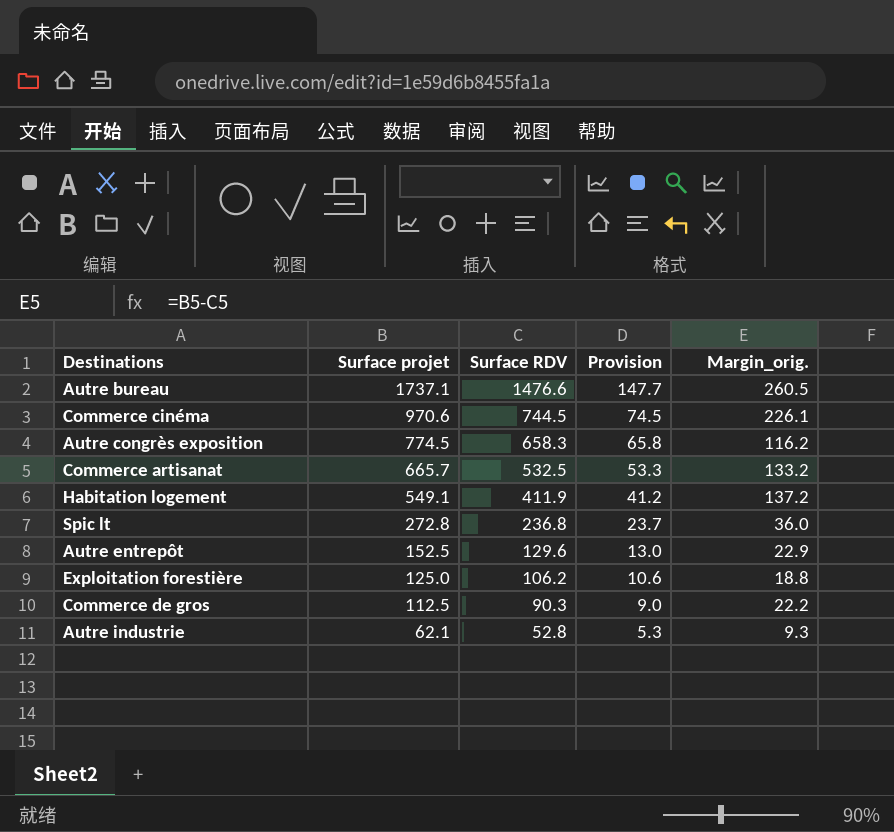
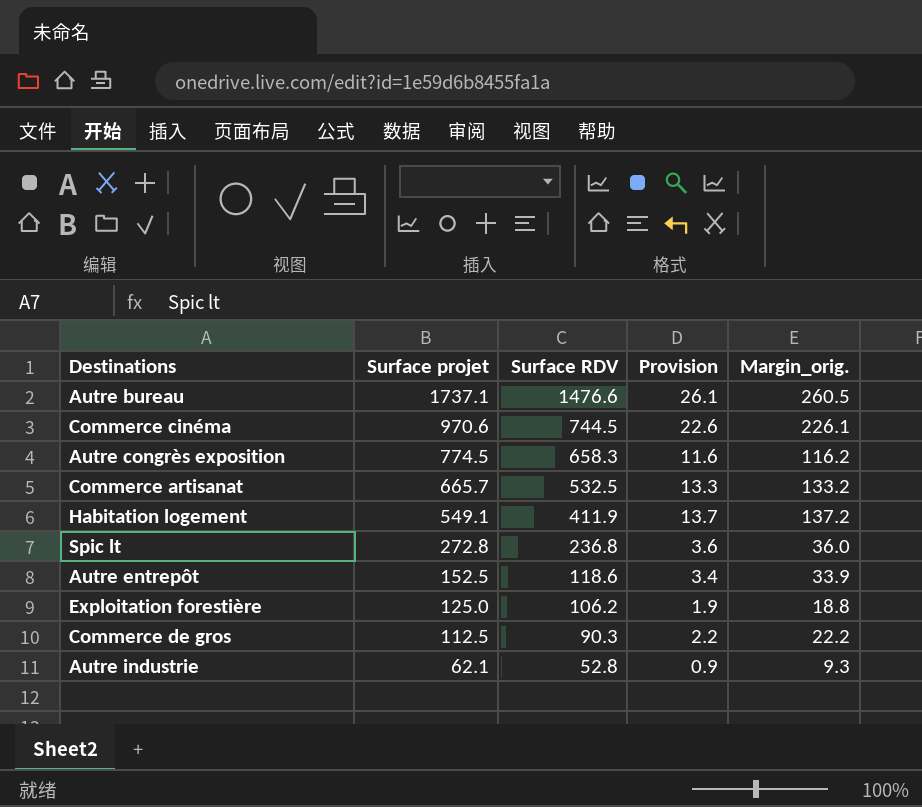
column Provision | formula: [Surface RDV] * 0.1 -> [Margin_orig.] * 0.1
Autre entrepôt | Surface RDV: 129.6 -> 118.6
Autre entrepôt | Margin_orig.: 22.9 -> 33.9

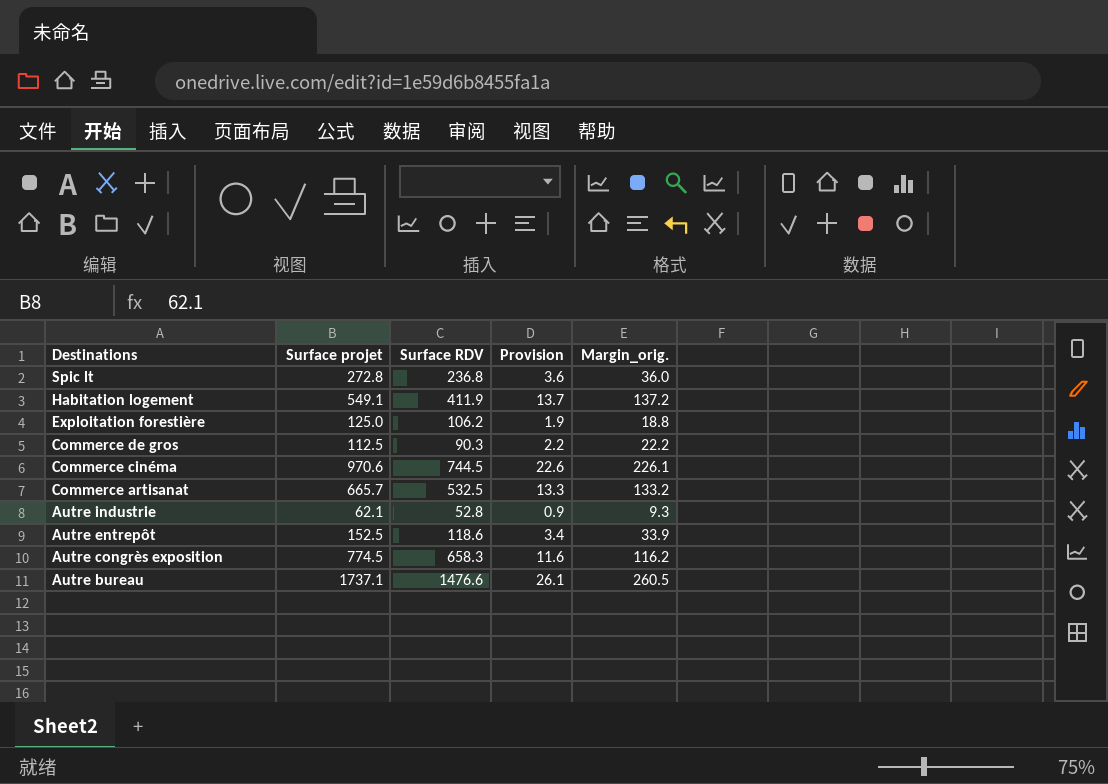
row order: Surface projet descending -> Destinations descending

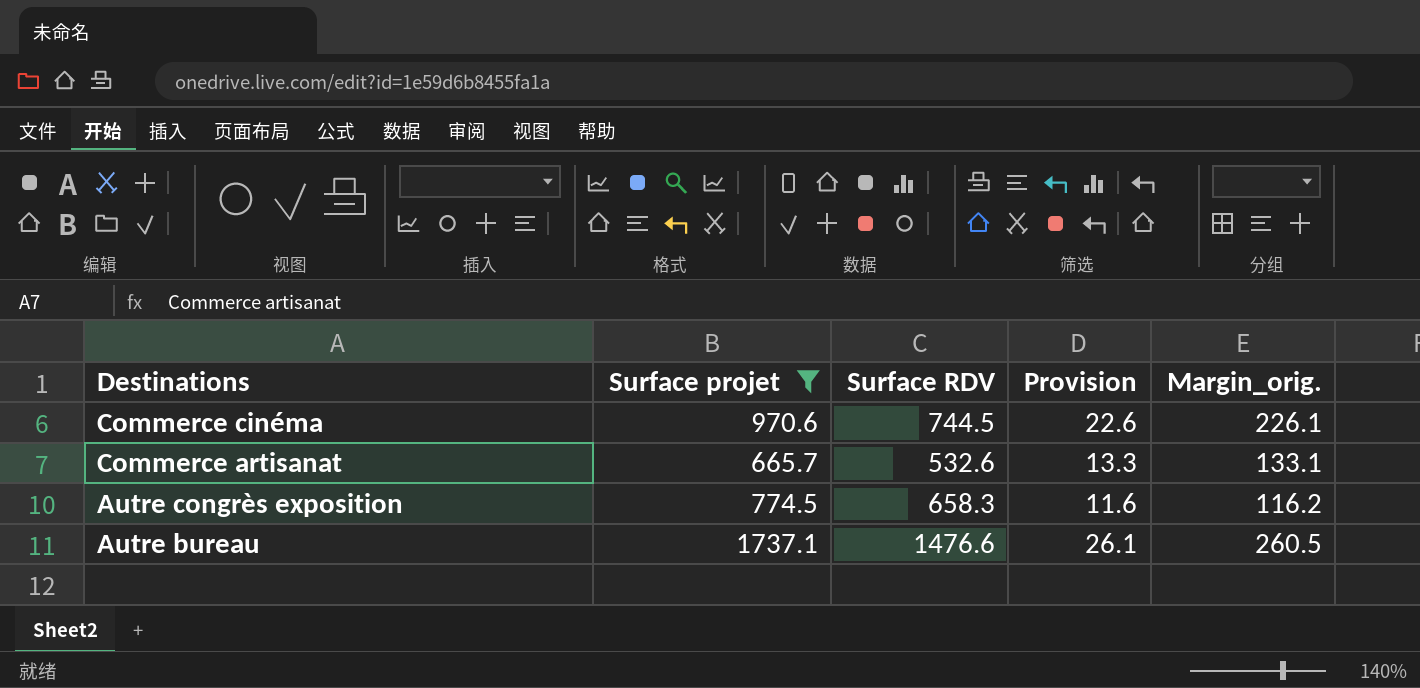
filter: none -> Surface projet >= 665.7
Commerce artisanat | Surface RDV: 532.5 -> 532.6
Commerce artisanat | Margin_orig.: 133.2 -> 133.1

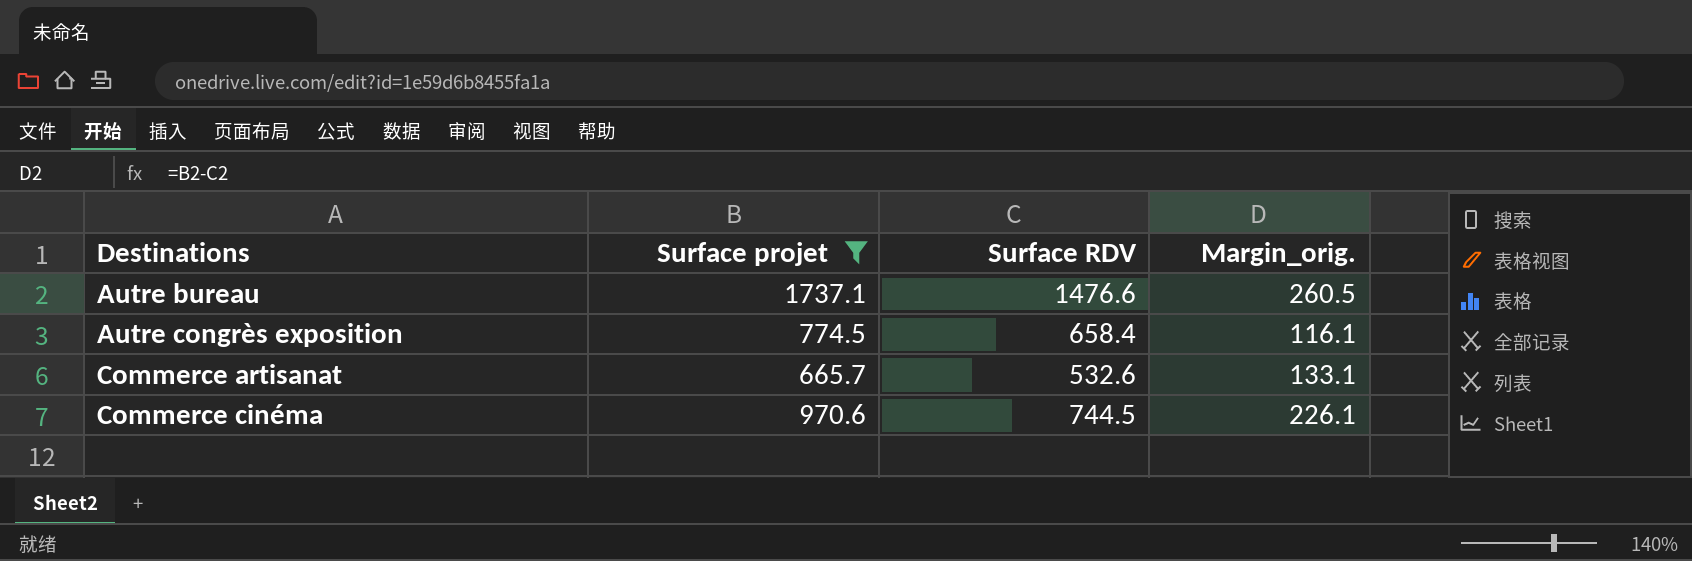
row order: Destinations descending -> Destinations ascending
column Provision | formula: [Margin_orig.] * 0.1 -> none
Autre congrès exposition | Surface RDV: 658.3 -> 658.4
Autre congrès exposition | Margin_orig.: 116.2 -> 116.1

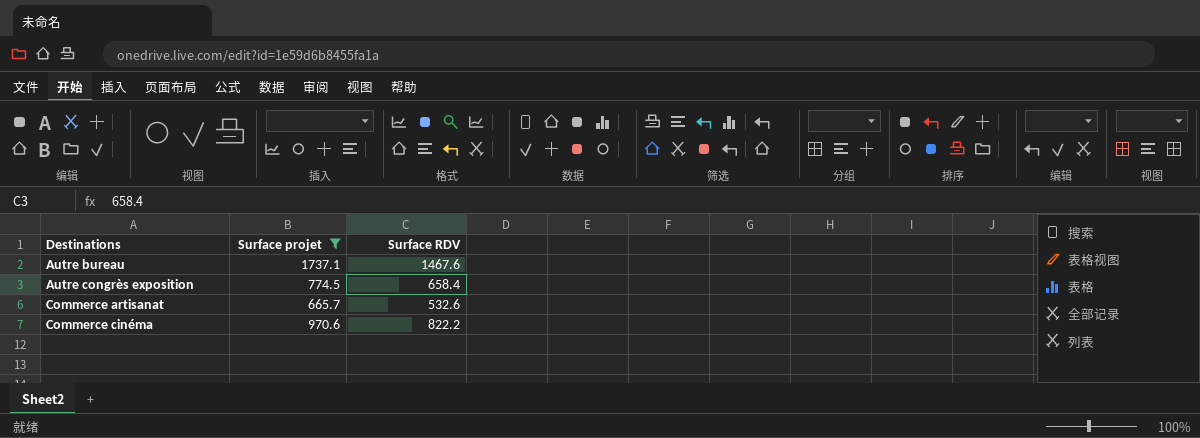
column Margin_orig. | formula: [Surface projet] - [Surface RDV] -> none
Autre bureau | Surface RDV: 1476.6 -> 1467.6
Commerce cinéma | Surface RDV: 744.5 -> 822.2

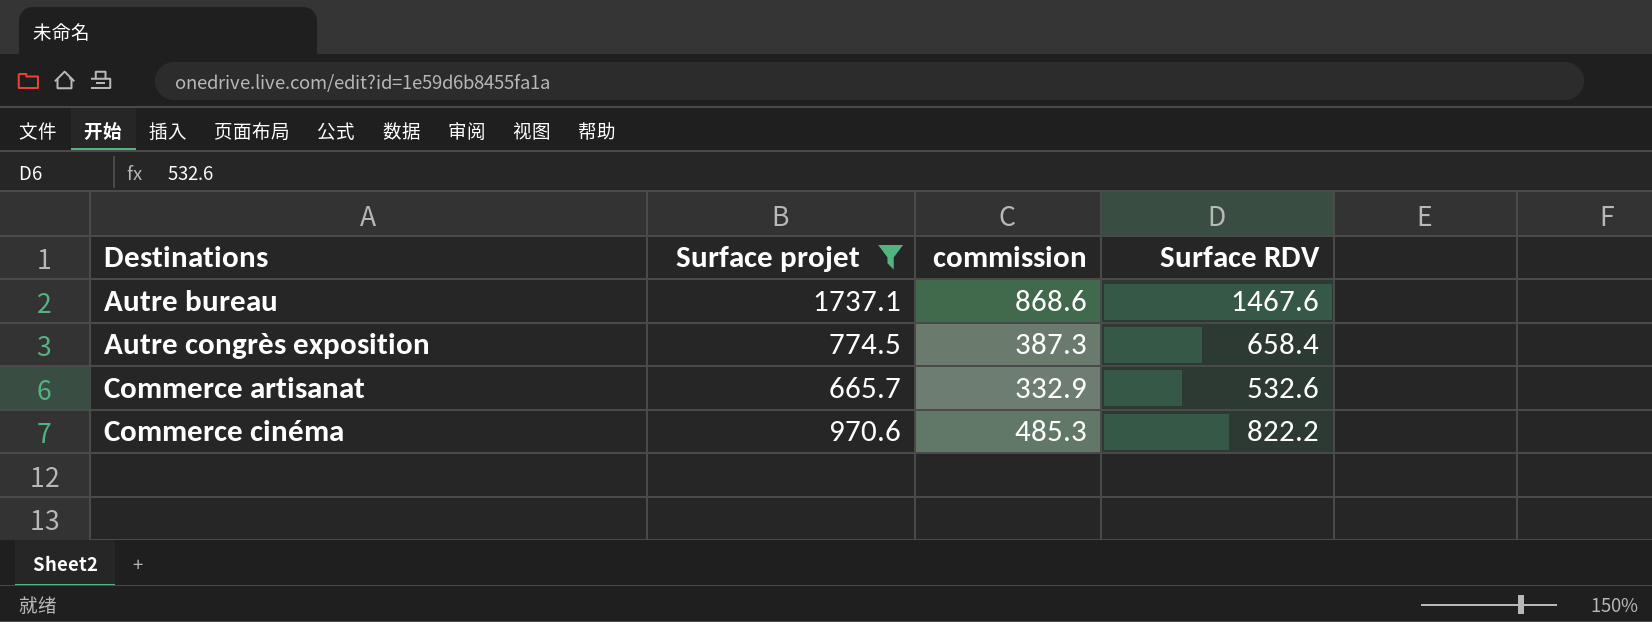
column commission | formula: none -> [Surface projet] * 0.5

